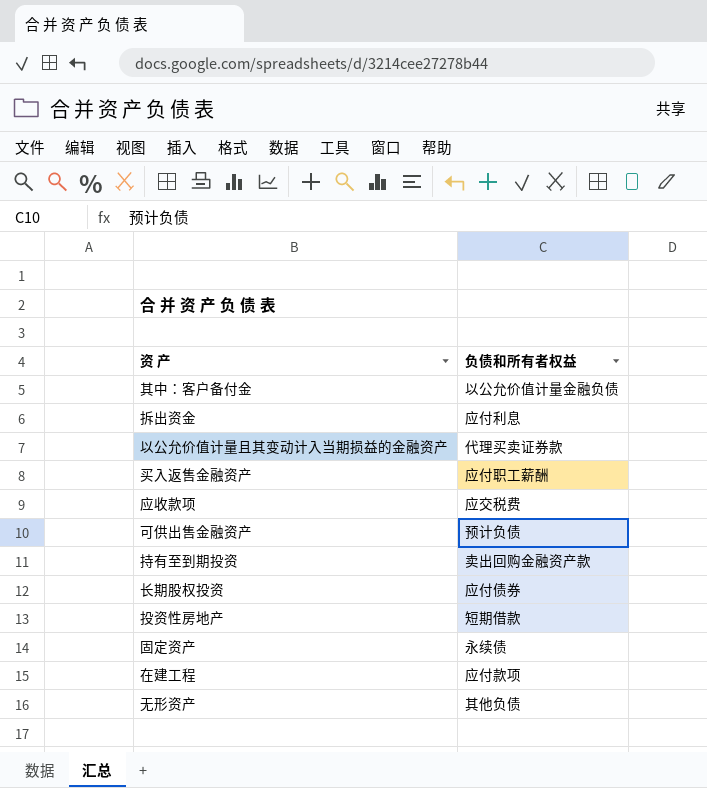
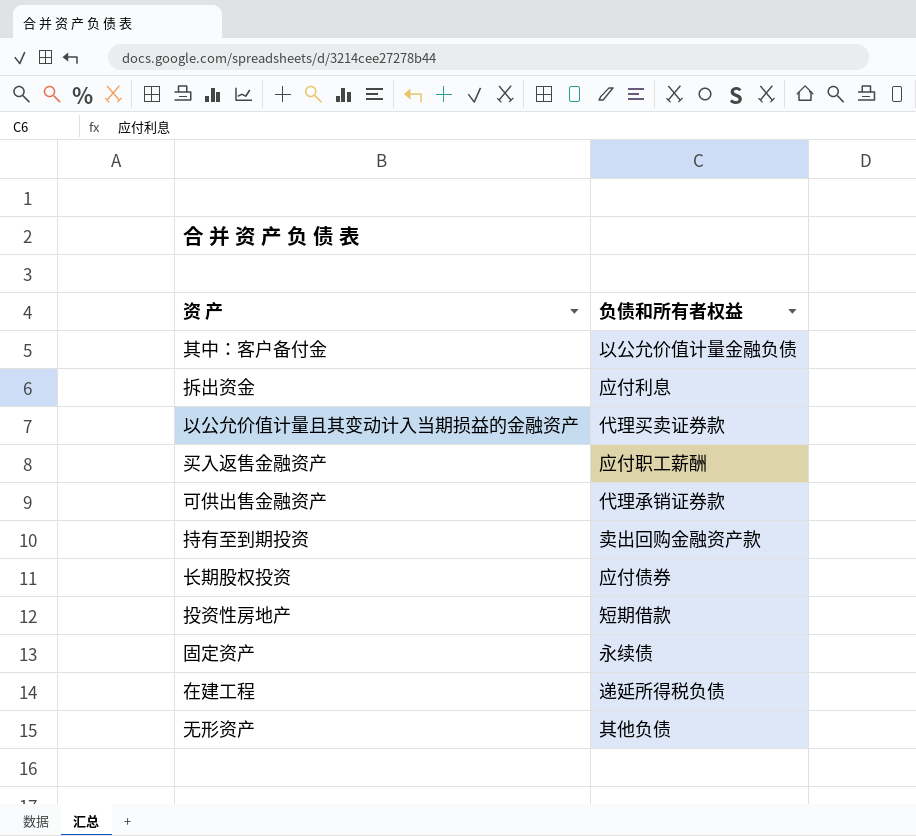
row 应收款项: 应交税费 -> none
可供出售金融资产 | 负债和所有者权益: 预计负债 -> 代理承销证券款
在建工程 | 负债和所有者权益: 应付款项 -> 递延所得税负债

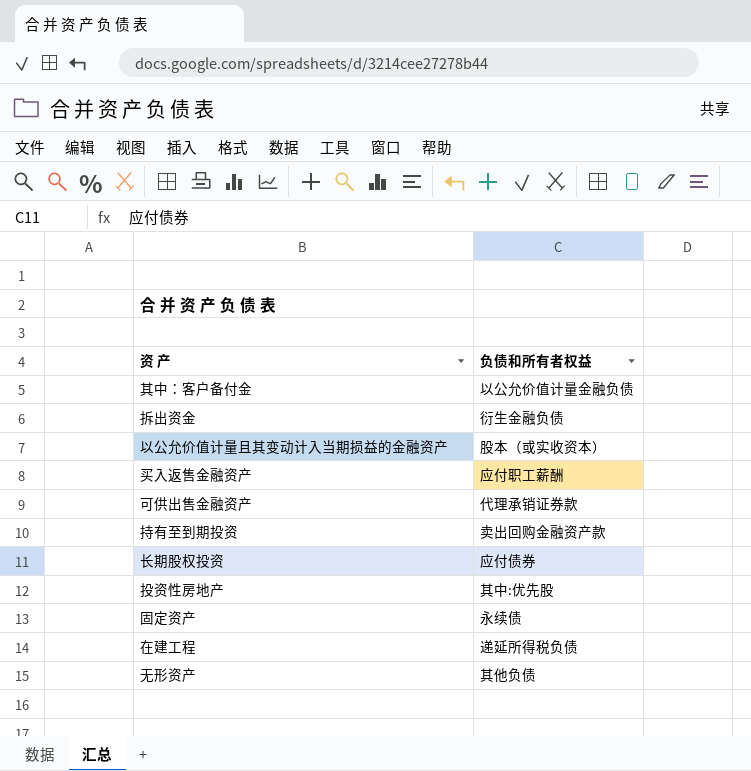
拆出资金 | 负债和所有者权益: 应付利息 -> 衍生金融负债
以公允价值计量且其变动计入当期损益的金融资产 | 负债和所有者权益: 代理买卖证券款 -> 股本（或实收资本）
投资性房地产 | 负债和所有者权益: 短期借款 -> 其中:优先股

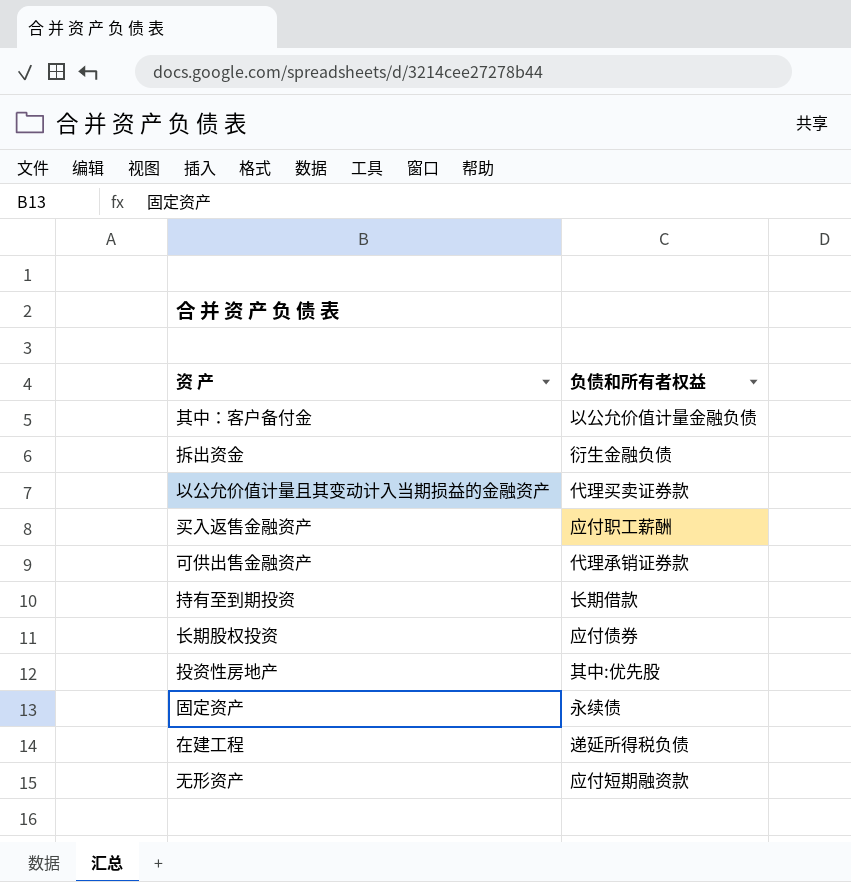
以公允价值计量且其变动计入当期损益的金融资产 | 负债和所有者权益: 股本（或实收资本） -> 代理买卖证券款
持有至到期投资 | 负债和所有者权益: 卖出回购金融资产款 -> 长期借款
无形资产 | 负债和所有者权益: 其他负债 -> 应付短期融资款

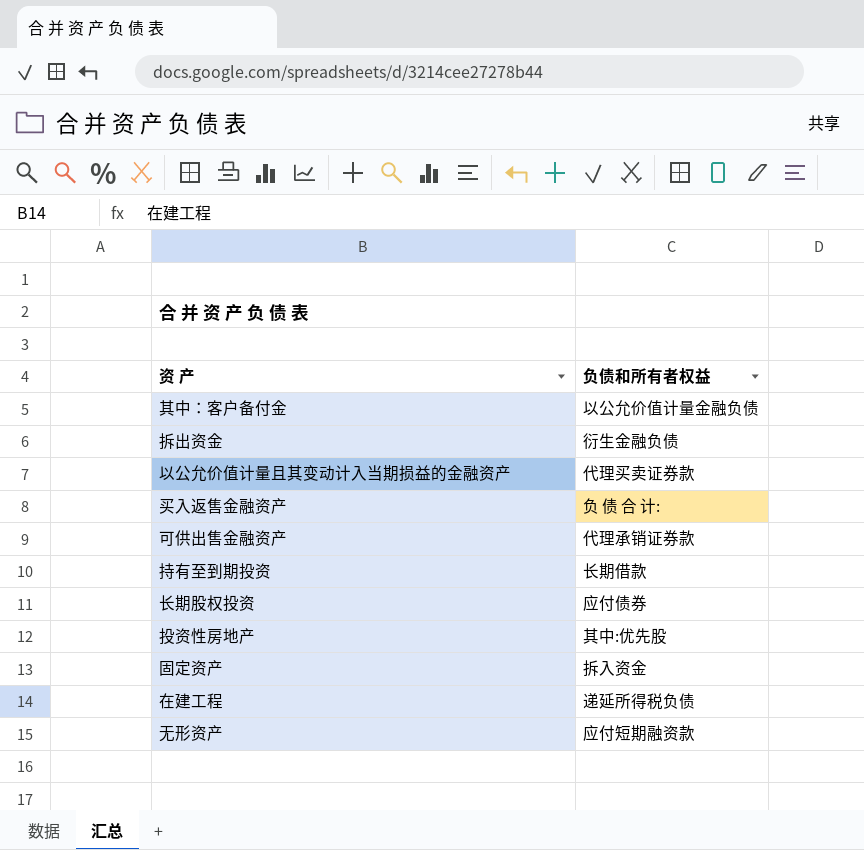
买入返售金融资产 | 负债和所有者权益: 应付职工薪酬 -> 负 债 合 计:
固定资产 | 负债和所有者权益: 永续债 -> 拆入资金

